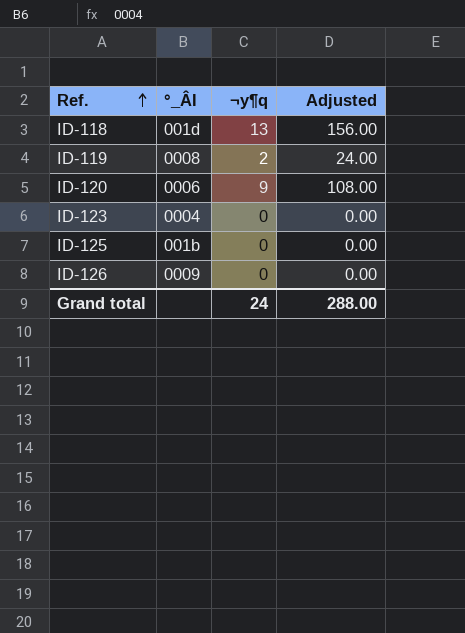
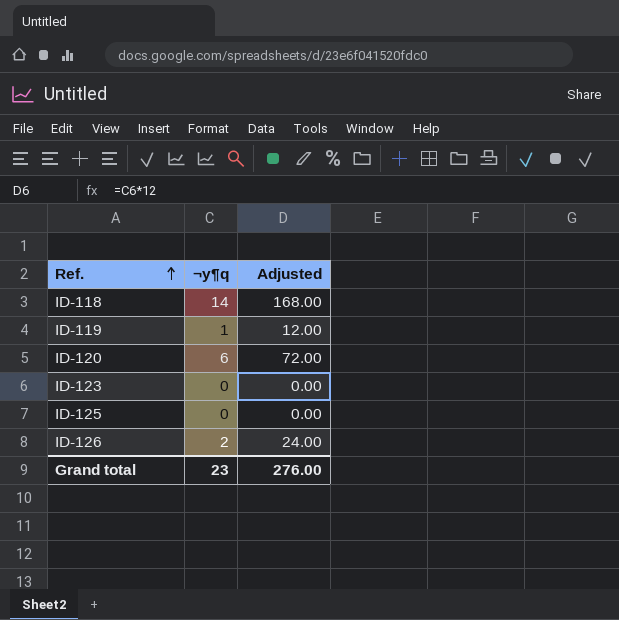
column °_ÂI | position: 2 -> none
ID-118 | ¬y¶q: 13 -> 14
ID-118 | Adjusted: 156.00 -> 168.00
ID-119 | ¬y¶q: 2 -> 1
ID-119 | Adjusted: 24.00 -> 12.00
ID-120 | ¬y¶q: 9 -> 6
ID-120 | Adjusted: 108.00 -> 72.00
ID-126 | ¬y¶q: 0 -> 2
ID-126 | Adjusted: 0.00 -> 24.00
Grand total | ¬y¶q: 24 -> 23
Grand total | Adjusted: 288.00 -> 276.00

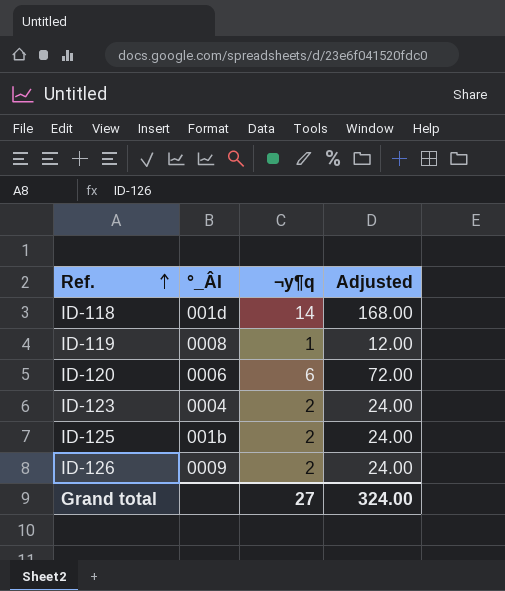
column °_ÂI | position: none -> 2
ID-123 | ¬y¶q: 0 -> 2
ID-123 | Adjusted: 0.00 -> 24.00
ID-125 | ¬y¶q: 0 -> 2
ID-125 | Adjusted: 0.00 -> 24.00
Grand total | ¬y¶q: 23 -> 27
Grand total | Adjusted: 276.00 -> 324.00

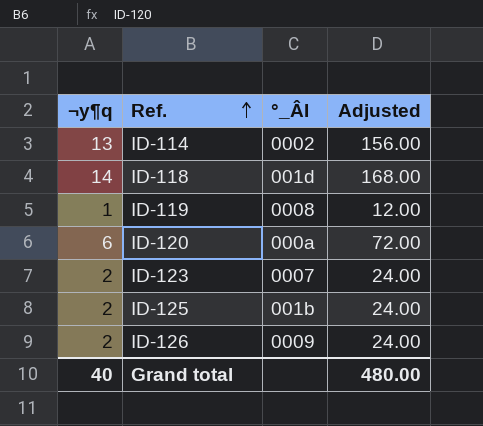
column ¬y¶q | position: 3 -> 1
row ID-114: none -> 13 | 0002 | 156.00
ID-120 | °_ÂI: 0006 -> 000a
ID-123 | °_ÂI: 0004 -> 0007
Grand total | ¬y¶q: 27 -> 40
Grand total | Adjusted: 324.00 -> 480.00

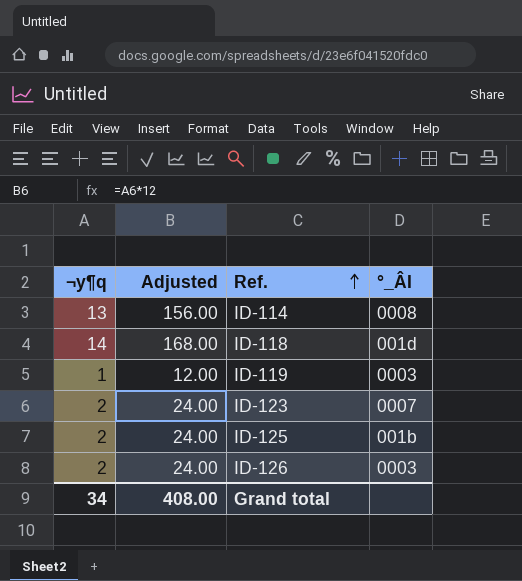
column Adjusted | position: 4 -> 2
row ID-120: 6 | 000a | 72.00 -> none
ID-114 | °_ÂI: 0002 -> 0008
ID-119 | °_ÂI: 0008 -> 0003
ID-126 | °_ÂI: 0009 -> 0003
Grand total | ¬y¶q: 40 -> 34
Grand total | Adjusted: 480.00 -> 408.00

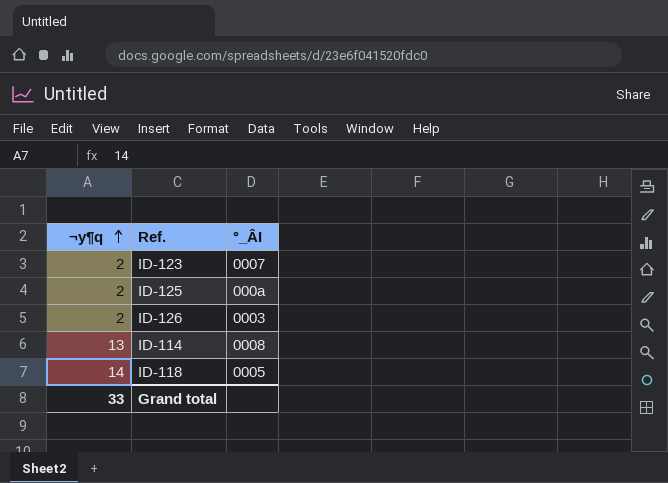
row order: Ref. ascending -> ¬y¶q ascending
column Adjusted | formula: [¬y¶q] * 12 -> none
row ID-119: 1 | 12.00 | 0003 -> none
ID-125 | °_ÂI: 001b -> 000a
ID-118 | °_ÂI: 001d -> 0005
Grand total | ¬y¶q: 34 -> 33

